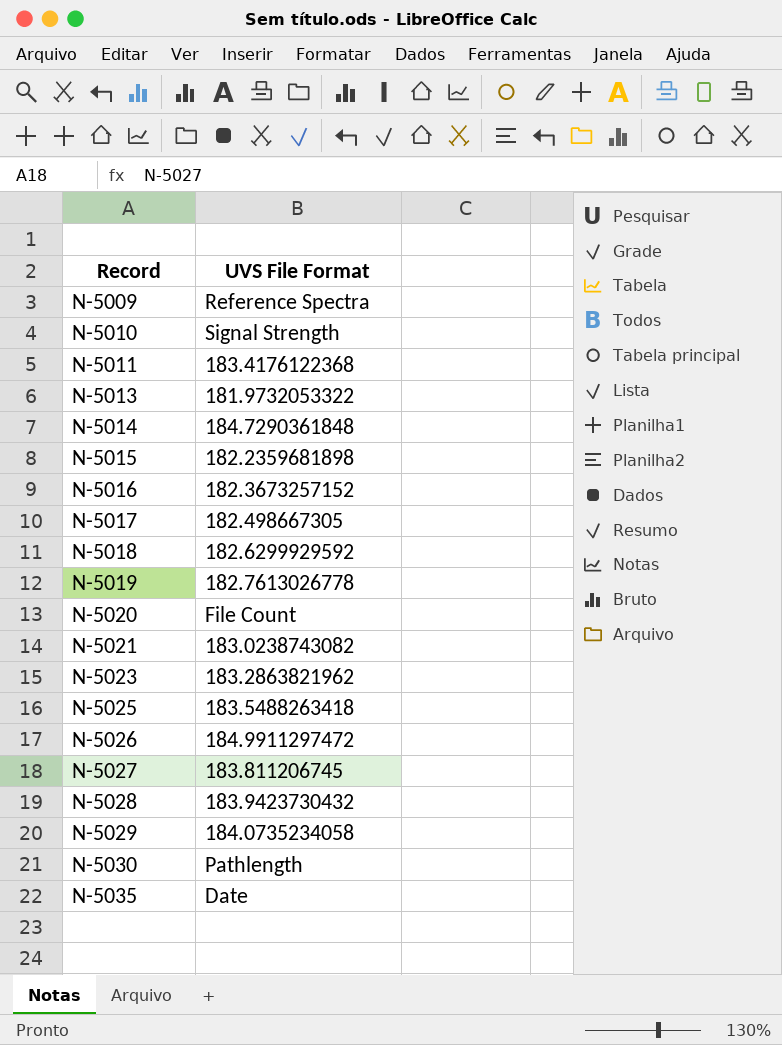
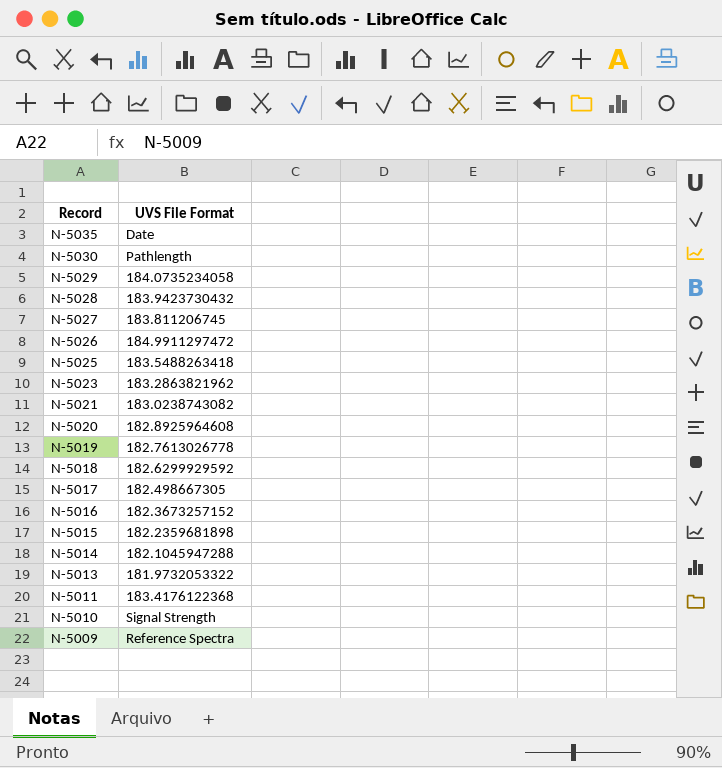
row order: Record ascending -> Record descending
N-5020 | UVS File Format: File Count -> 182.8925964608
N-5014 | UVS File Format: 184.7290361848 -> 182.1045947288

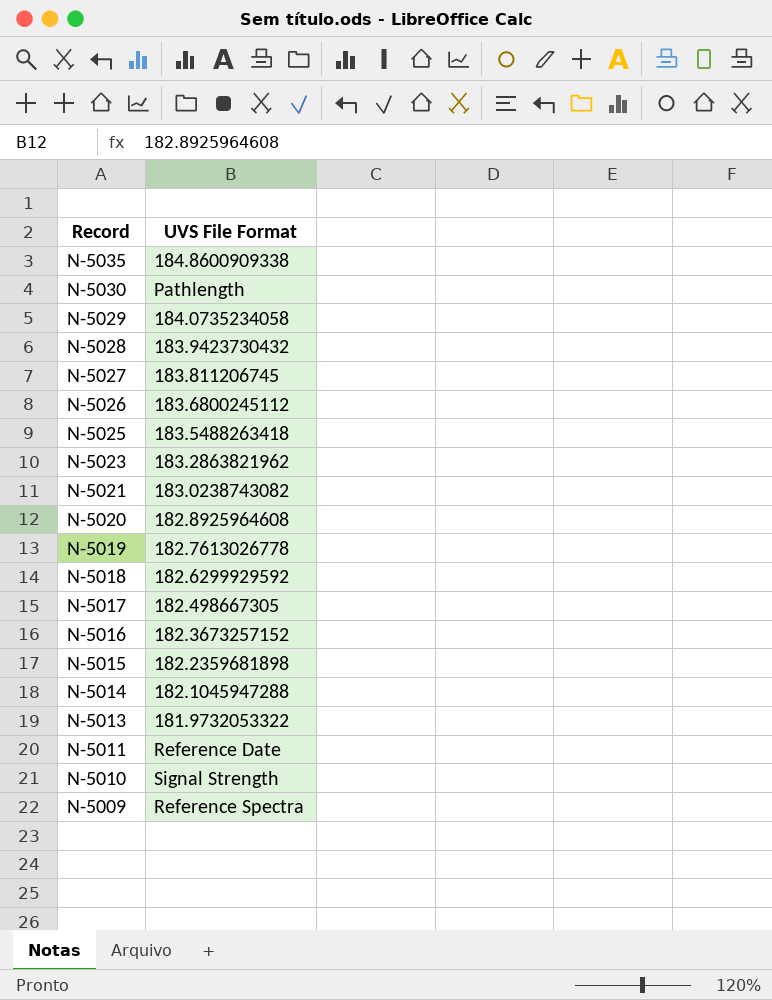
N-5035 | UVS File Format: Date -> 184.8600909338
N-5026 | UVS File Format: 184.9911297472 -> 183.6800245112
N-5011 | UVS File Format: 183.4176122368 -> Reference Date

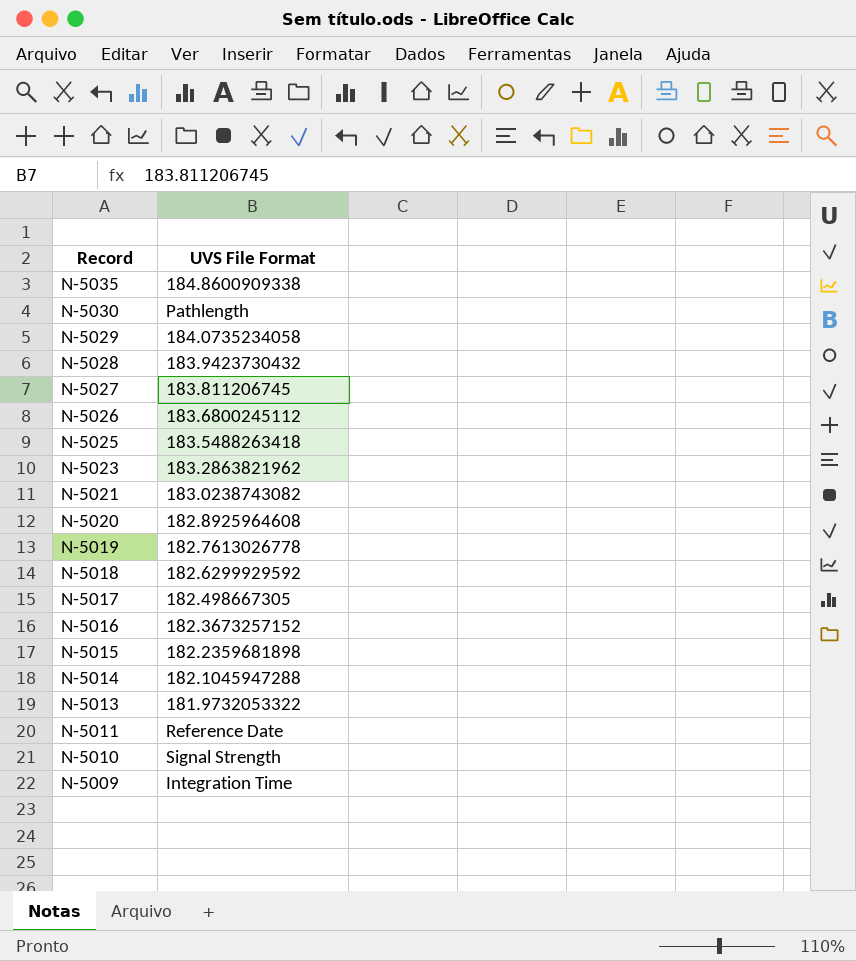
N-5009 | UVS File Format: Reference Spectra -> Integration Time

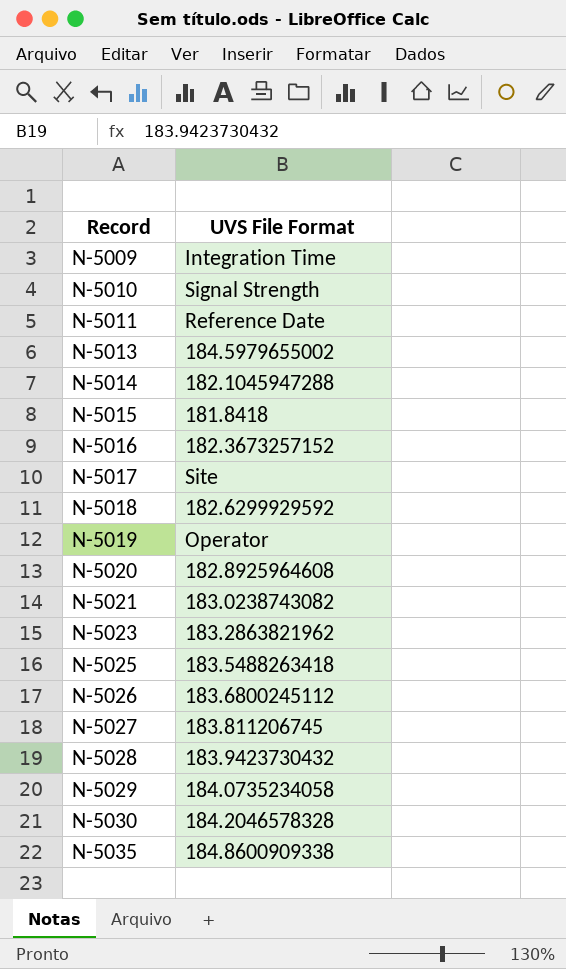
row order: Record descending -> Record ascending
N-5013 | UVS File Format: 181.9732053322 -> 184.5979655002
N-5015 | UVS File Format: 182.2359681898 -> 181.8418
N-5017 | UVS File Format: 182.498667305 -> Site
N-5019 | UVS File Format: 182.7613026778 -> Operator
N-5030 | UVS File Format: Pathlength -> 184.2046578328

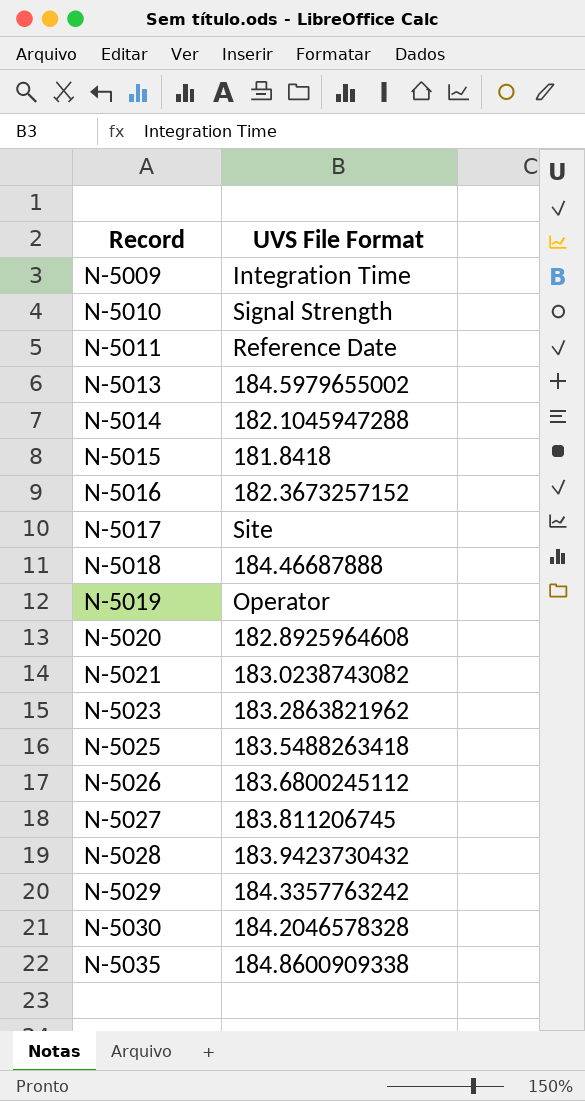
N-5018 | UVS File Format: 182.6299929592 -> 184.46687888
N-5029 | UVS File Format: 184.0735234058 -> 184.3357763242

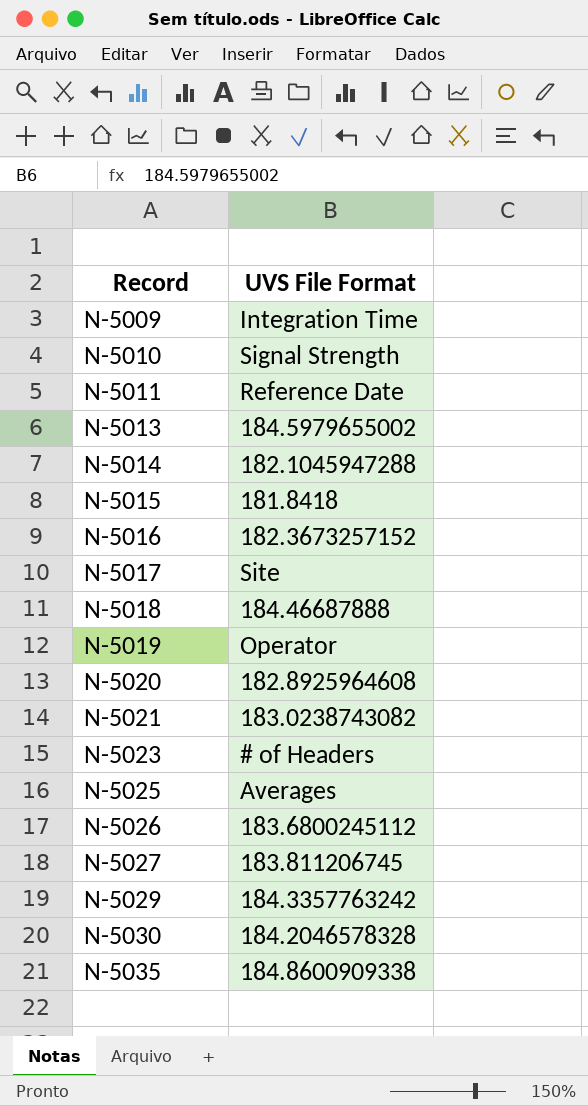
row N-5028: 183.9423730432 -> none
N-5023 | UVS File Format: 183.2863821962 -> # of Headers
N-5025 | UVS File Format: 183.5488263418 -> Averages

